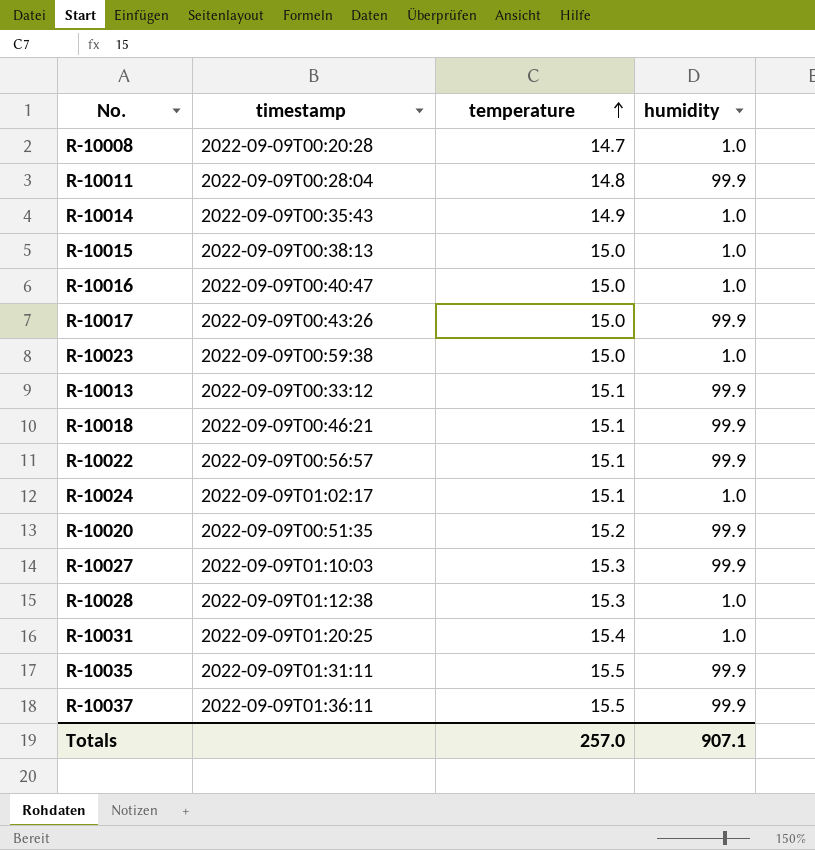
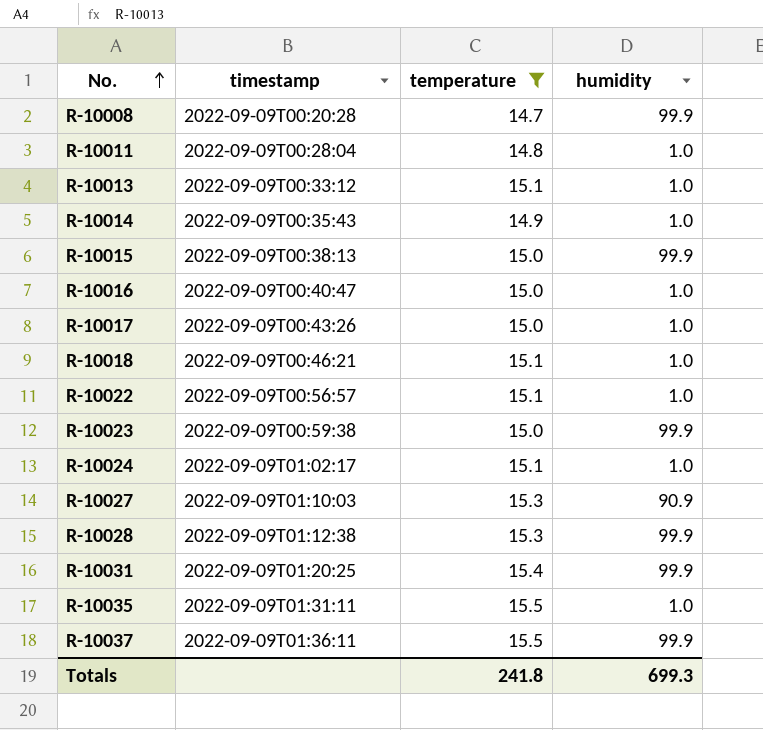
filter: none -> temperature != 15.2
row order: temperature ascending -> No. ascending
R-10008 | humidity: 1.0 -> 99.9
R-10011 | humidity: 99.9 -> 1.0
R-10013 | humidity: 99.9 -> 1.0
R-10015 | humidity: 1.0 -> 99.9
R-10017 | humidity: 99.9 -> 1.0
R-10018 | humidity: 99.9 -> 1.0
R-10022 | humidity: 99.9 -> 1.0
R-10023 | humidity: 1.0 -> 99.9
R-10027 | humidity: 99.9 -> 90.9
R-10028 | humidity: 1.0 -> 99.9
R-10031 | humidity: 1.0 -> 99.9
R-10035 | humidity: 99.9 -> 1.0
Totals | temperature: 257.0 -> 241.8
Totals | humidity: 907.1 -> 699.3

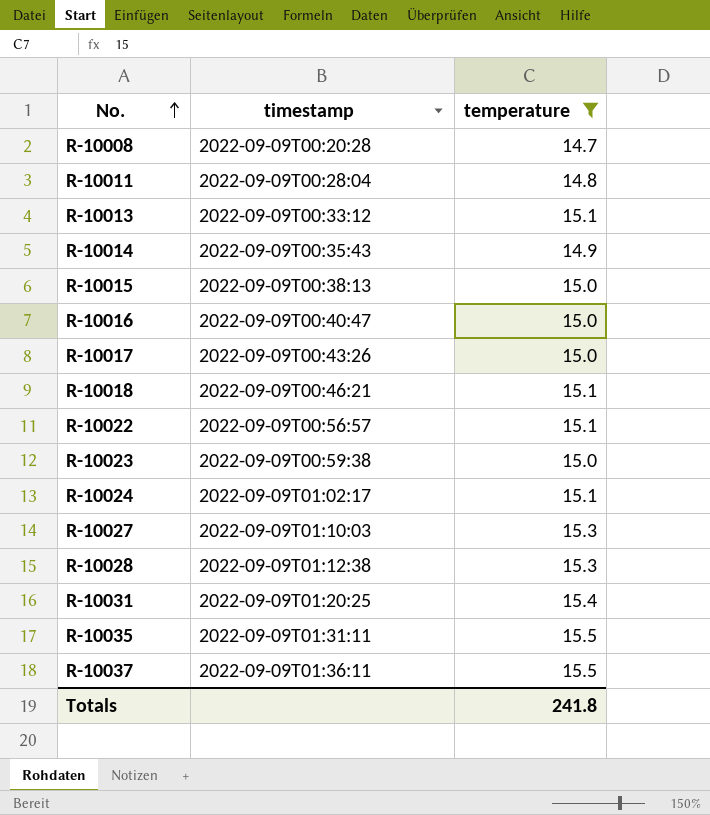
column humidity | position: 4 -> none

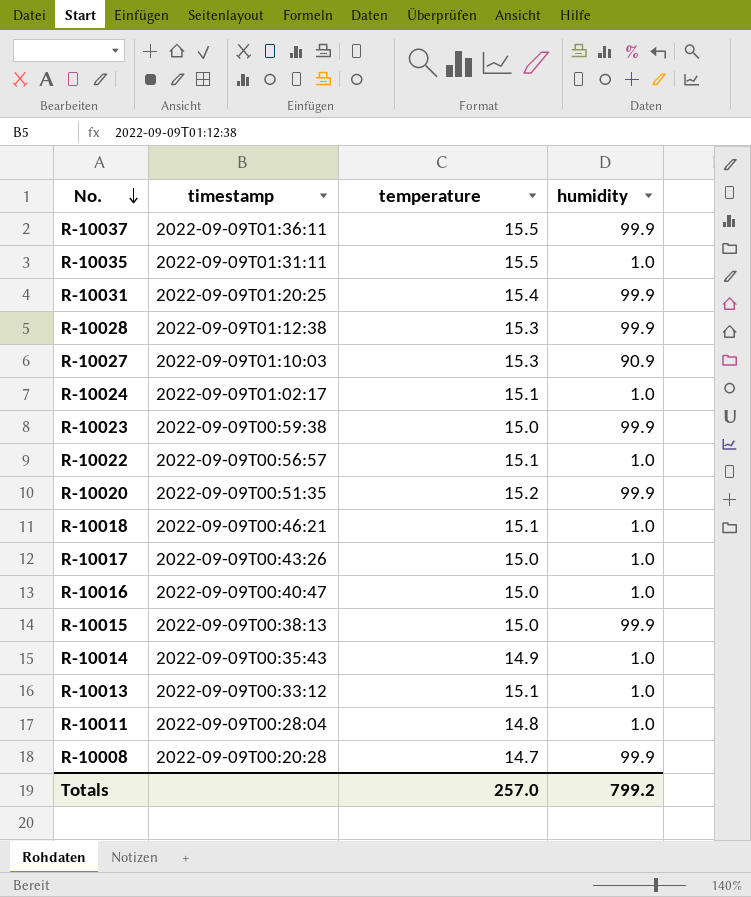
filter: temperature != 15.2 -> none
row order: No. ascending -> No. descending
column humidity | position: none -> 4
Totals | temperature: 241.8 -> 257.0

